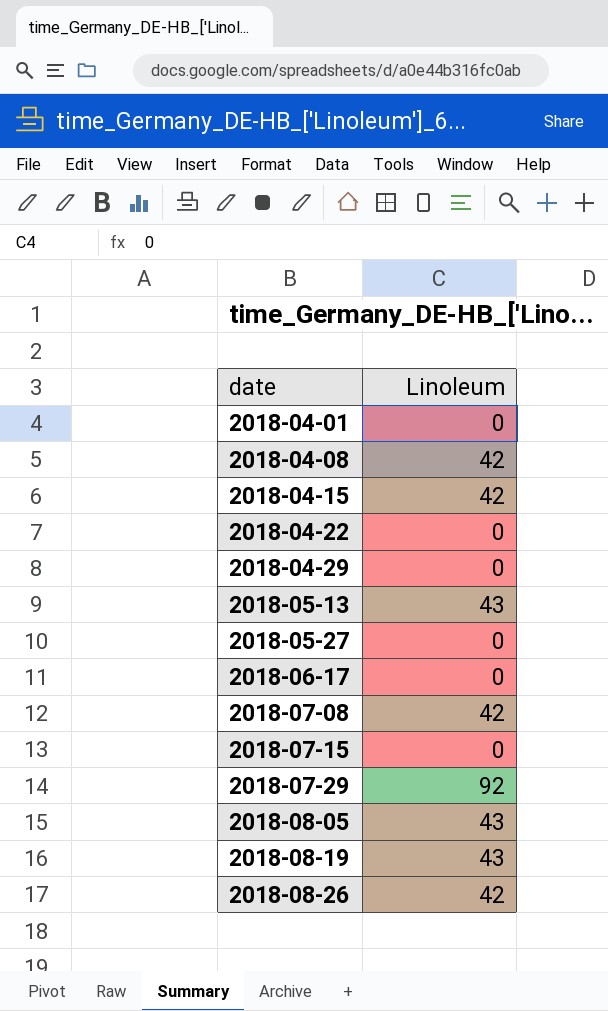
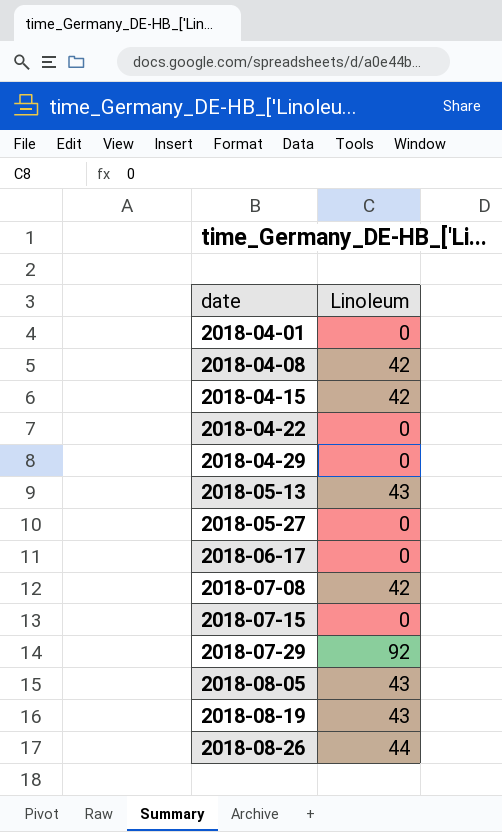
2018-08-26 | Linoleum: 42 -> 44

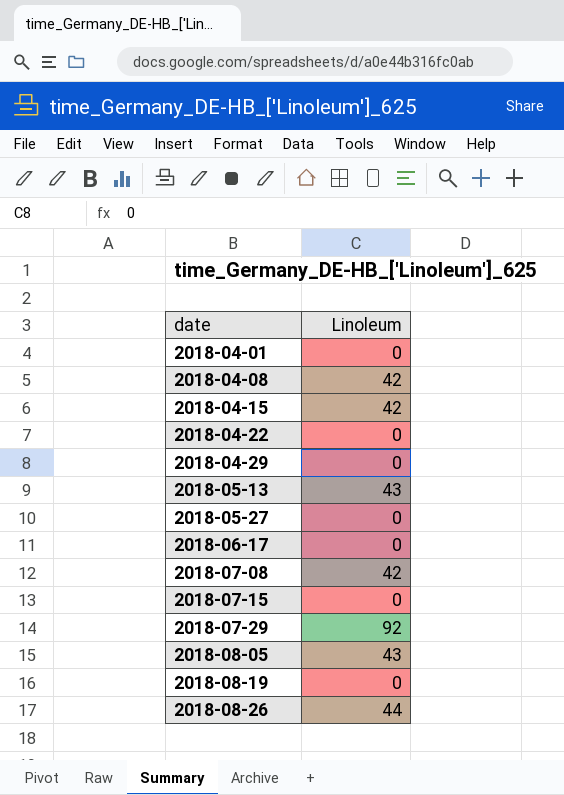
2018-08-19 | Linoleum: 43 -> 0

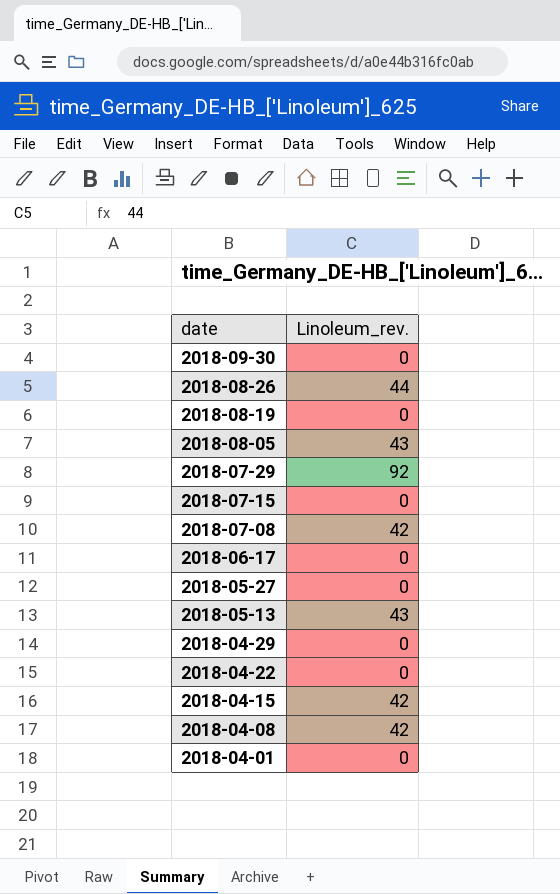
row order: date ascending -> date descending
column name: Linoleum -> Linoleum_rev.
row 2018-09-30: none -> 0

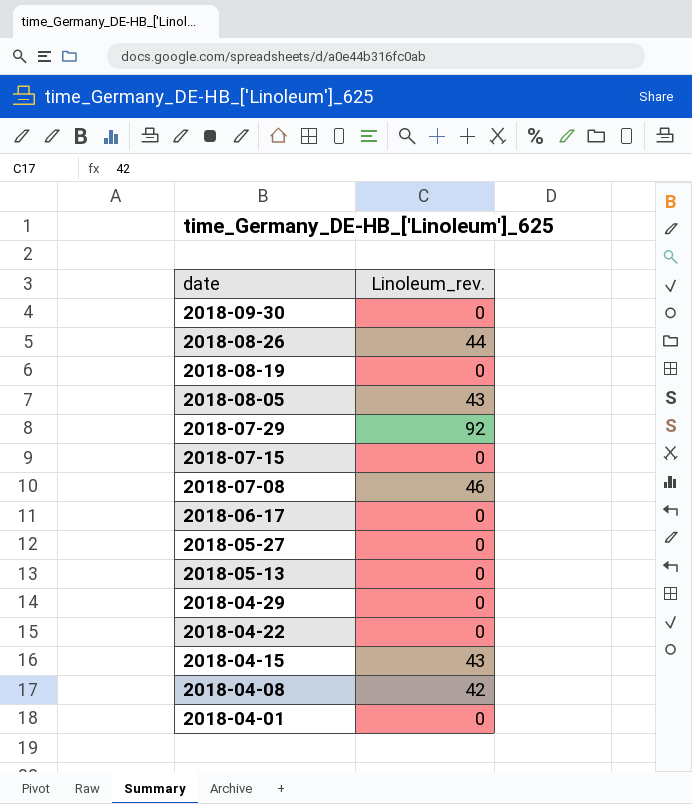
2018-07-08 | Linoleum_rev.: 42 -> 46
2018-05-13 | Linoleum_rev.: 43 -> 0
2018-04-15 | Linoleum_rev.: 42 -> 43

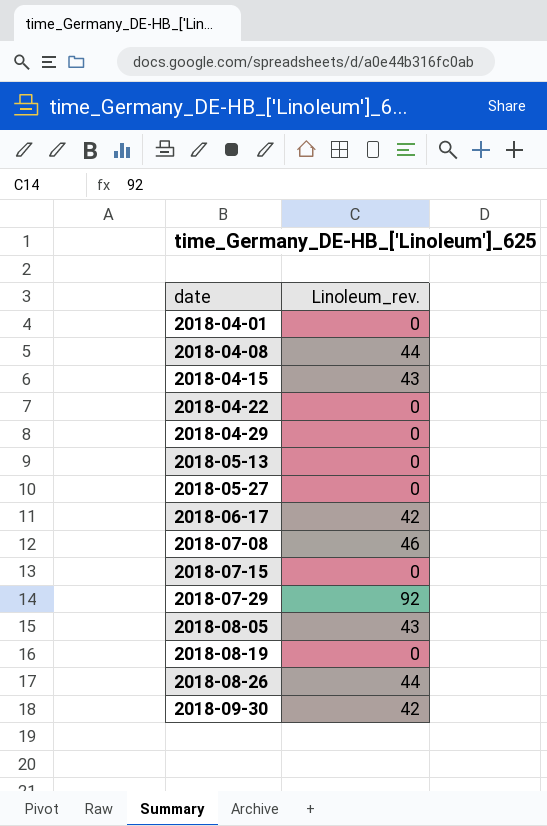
row order: date descending -> date ascending
2018-04-08 | Linoleum_rev.: 42 -> 44
2018-06-17 | Linoleum_rev.: 0 -> 42
2018-09-30 | Linoleum_rev.: 0 -> 42

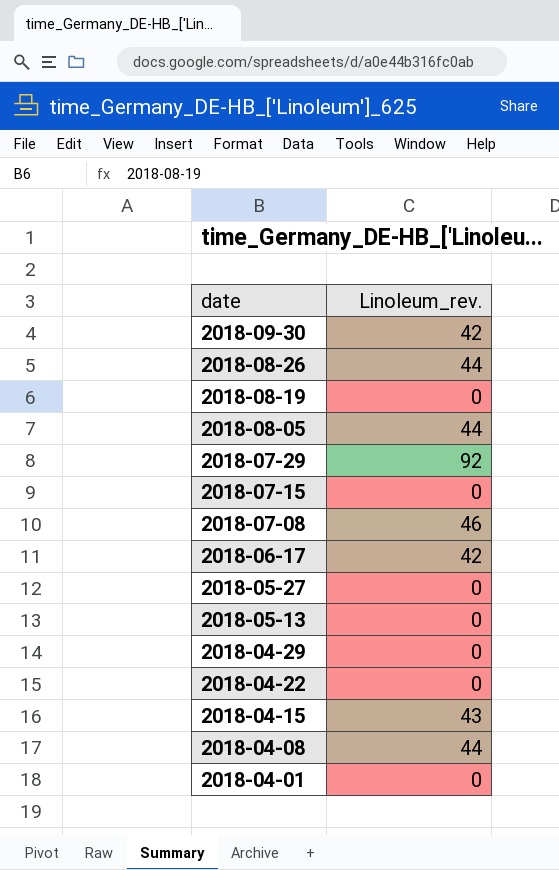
row order: date ascending -> date descending
2018-08-05 | Linoleum_rev.: 43 -> 44

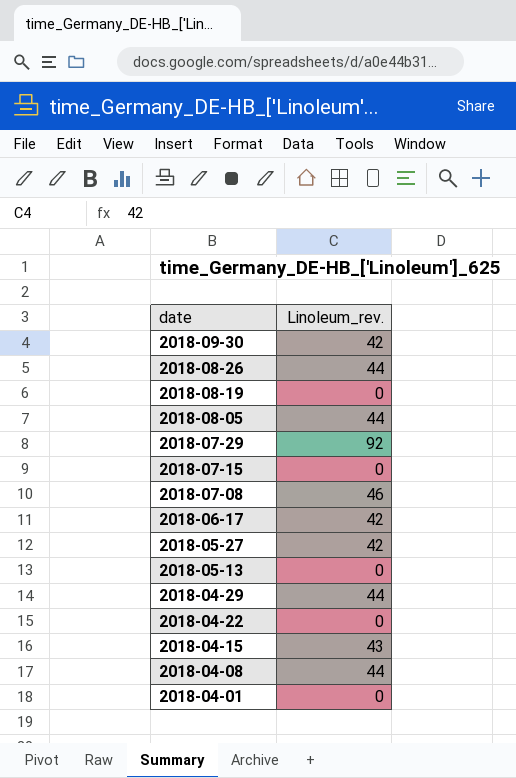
2018-05-27 | Linoleum_rev.: 0 -> 42
2018-04-29 | Linoleum_rev.: 0 -> 44

